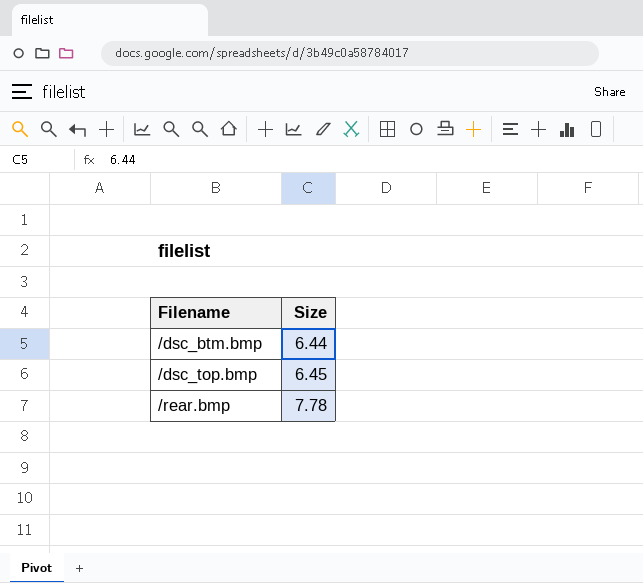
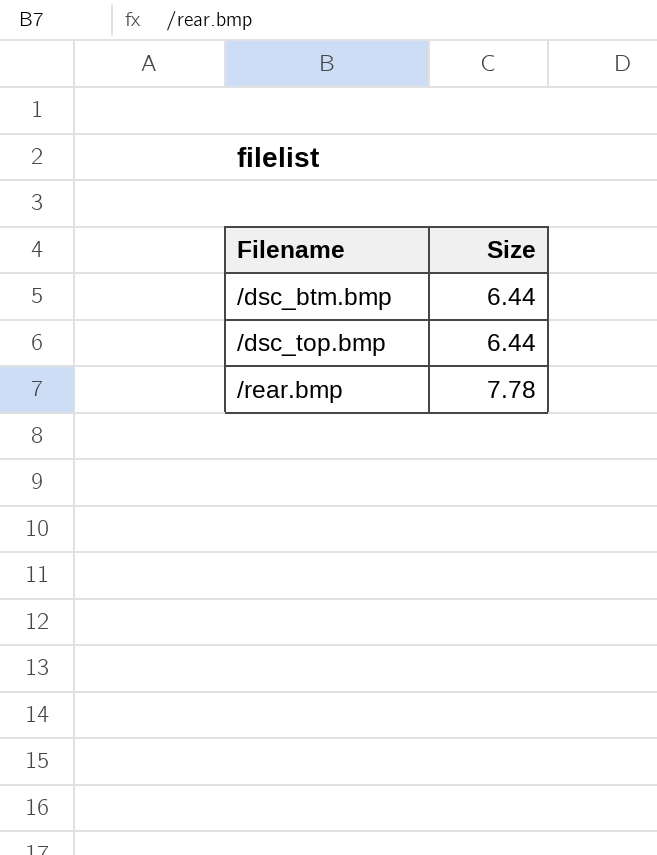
/dsc_top.bmp | Size: 6.45 -> 6.44

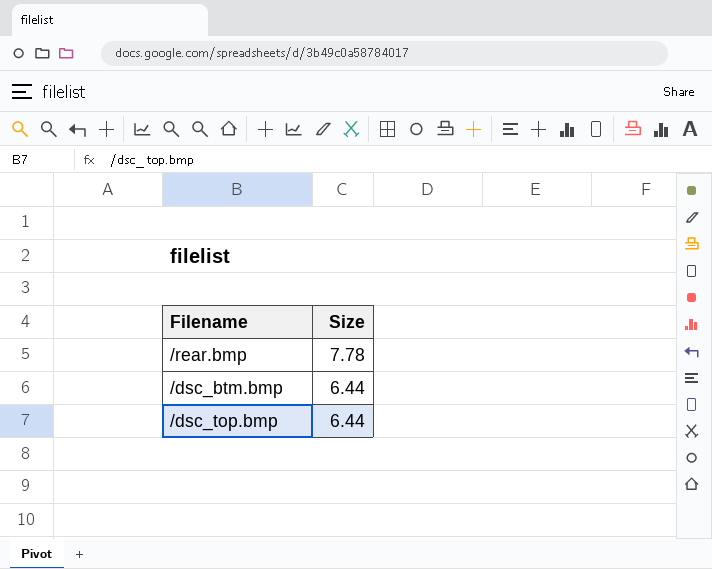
row order: Filename ascending -> Size descending

